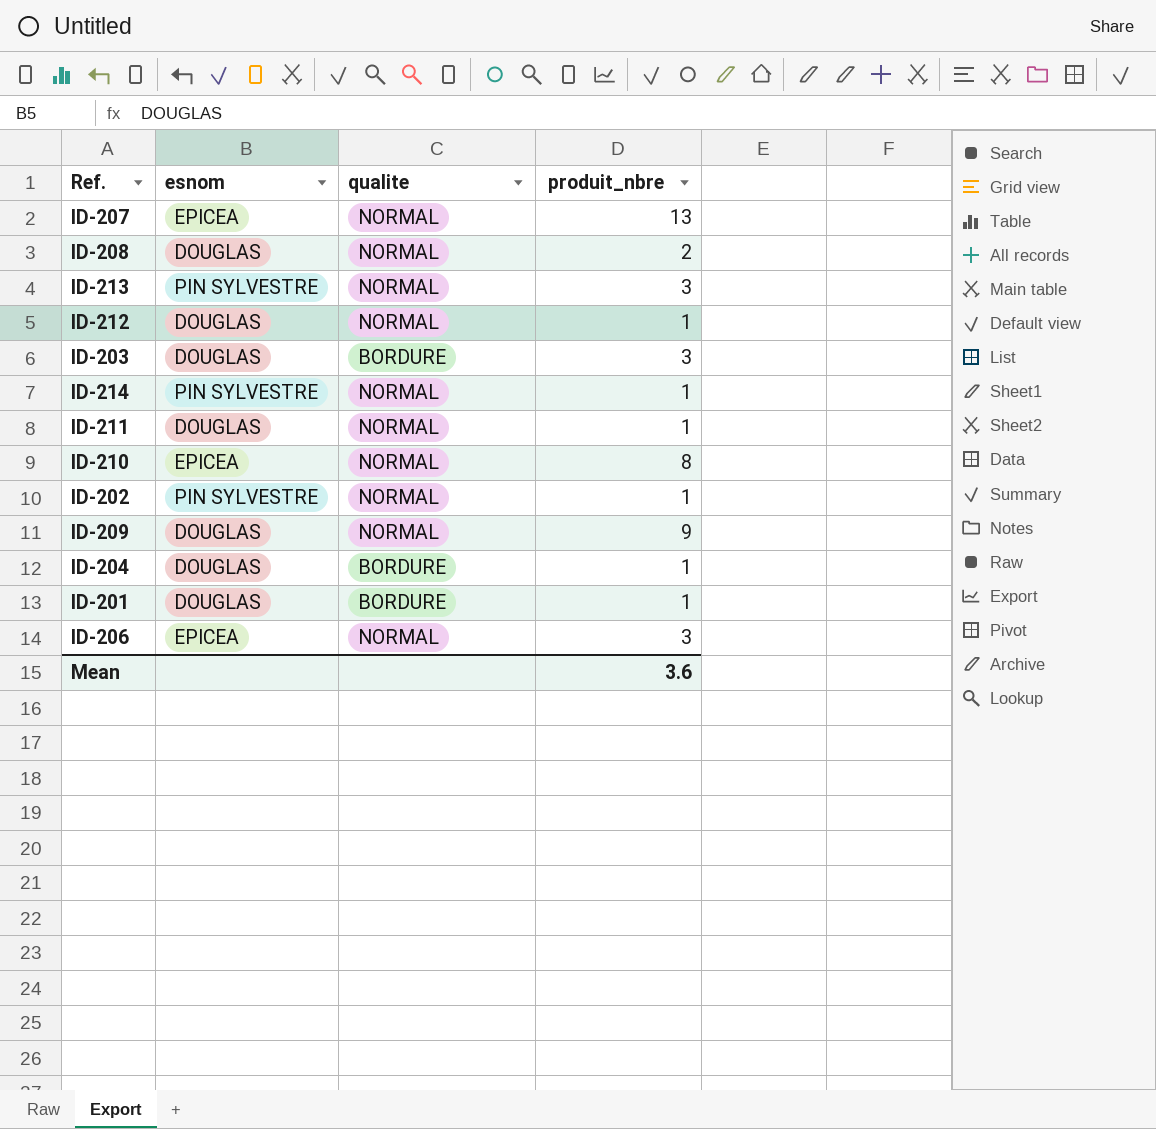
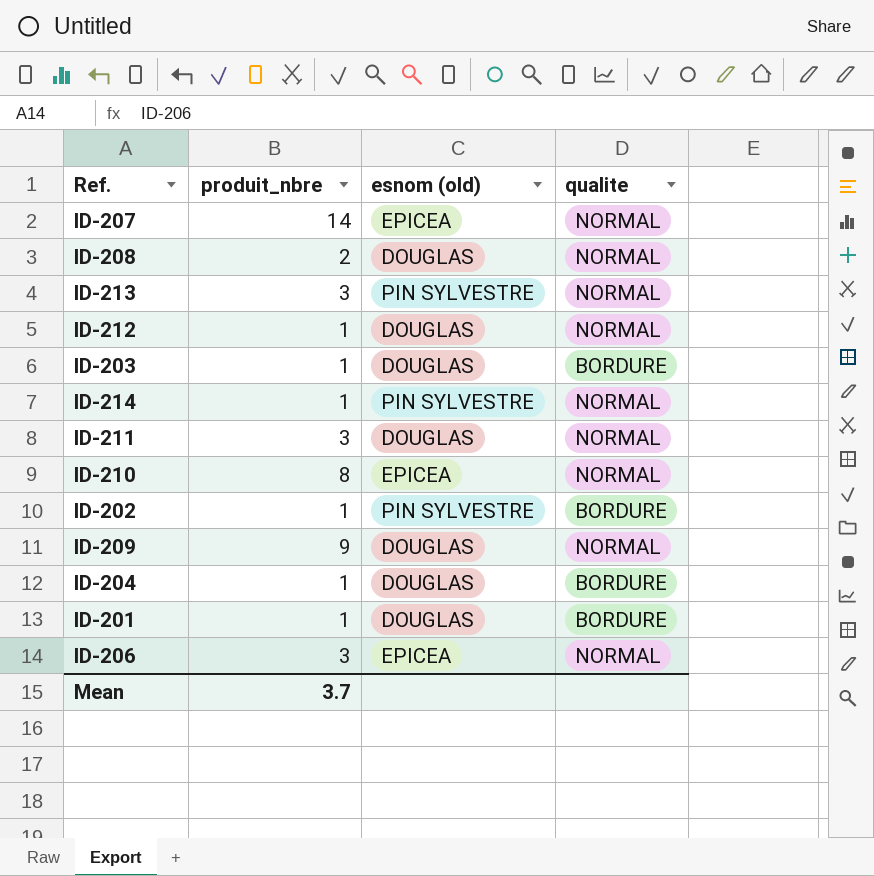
column produit_nbre | position: 4 -> 2
column name: esnom -> esnom (old)
ID-207 | produit_nbre: 13 -> 14
ID-203 | produit_nbre: 3 -> 1
ID-211 | produit_nbre: 1 -> 3
ID-202 | qualite: NORMAL -> BORDURE
Mean | produit_nbre: 3.6 -> 3.7

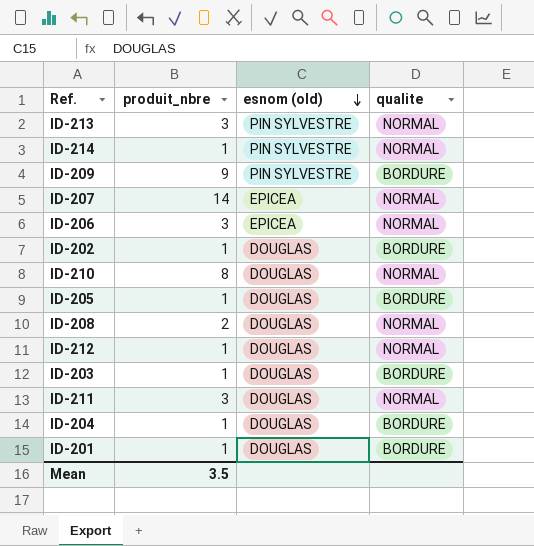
row order: none -> esnom (old) descending
ID-209 | esnom (old): DOUGLAS -> PIN SYLVESTRE
ID-209 | qualite: NORMAL -> BORDURE
ID-202 | esnom (old): PIN SYLVESTRE -> DOUGLAS
ID-210 | esnom (old): EPICEA -> DOUGLAS
row ID-205: none -> 1 | DOUGLAS | BORDURE
Mean | produit_nbre: 3.7 -> 3.5

